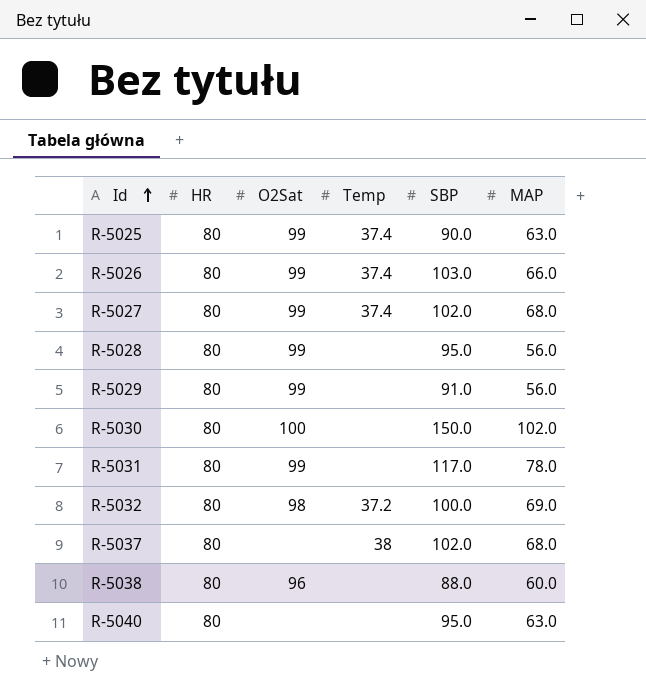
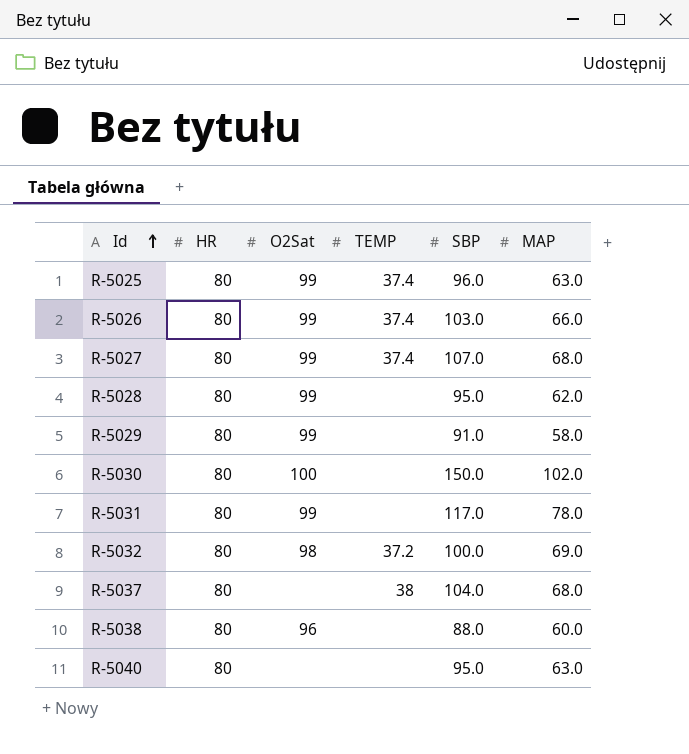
column name: Temp -> TEMP
R-5025 | SBP: 90.0 -> 96.0
R-5027 | SBP: 102.0 -> 107.0
R-5028 | MAP: 56.0 -> 62.0
R-5029 | MAP: 56.0 -> 58.0
R-5037 | SBP: 102.0 -> 104.0

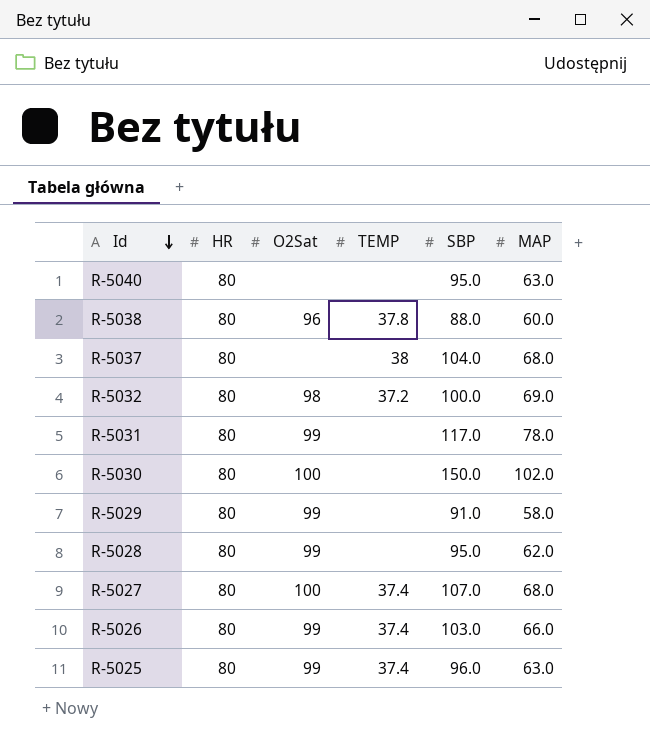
row order: Id ascending -> Id descending
R-5038 | TEMP: none -> 37.8
R-5027 | O2Sat: 99 -> 100

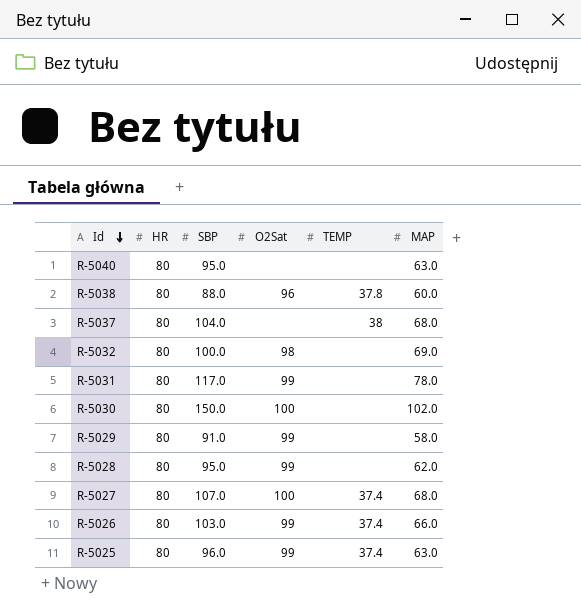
column SBP | position: 5 -> 3
R-5032 | TEMP: 37.2 -> none

